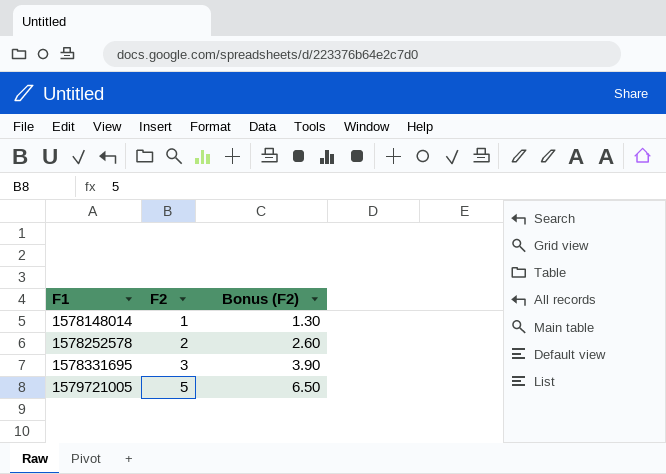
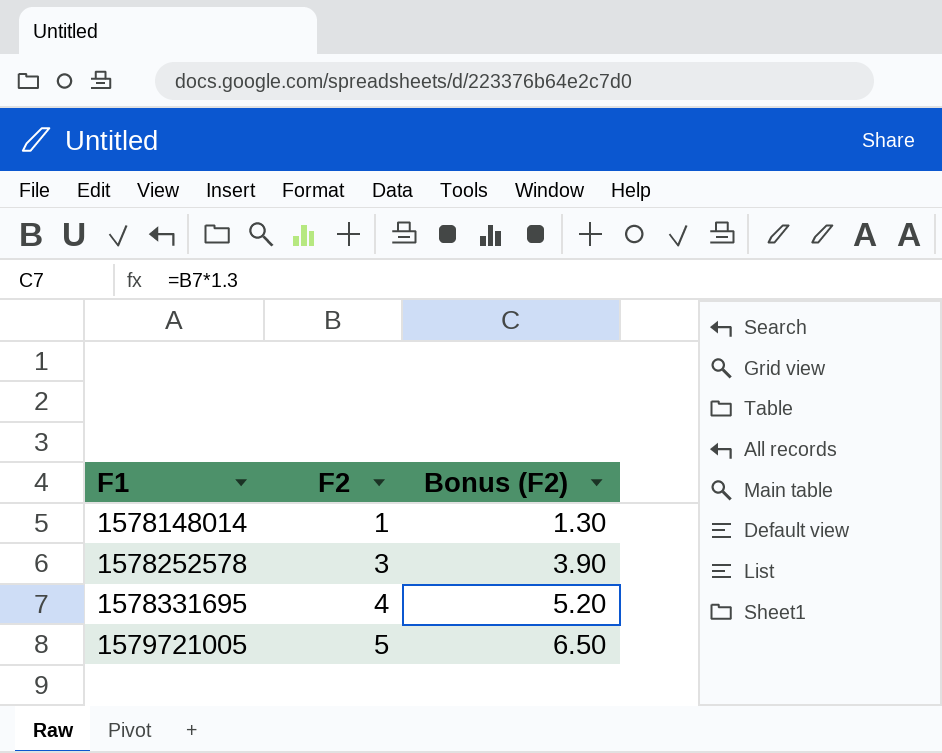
1578252578 | F2: 2 -> 3
1578252578 | Bonus (F2): 2.60 -> 3.90
1578331695 | F2: 3 -> 4
1578331695 | Bonus (F2): 3.90 -> 5.20

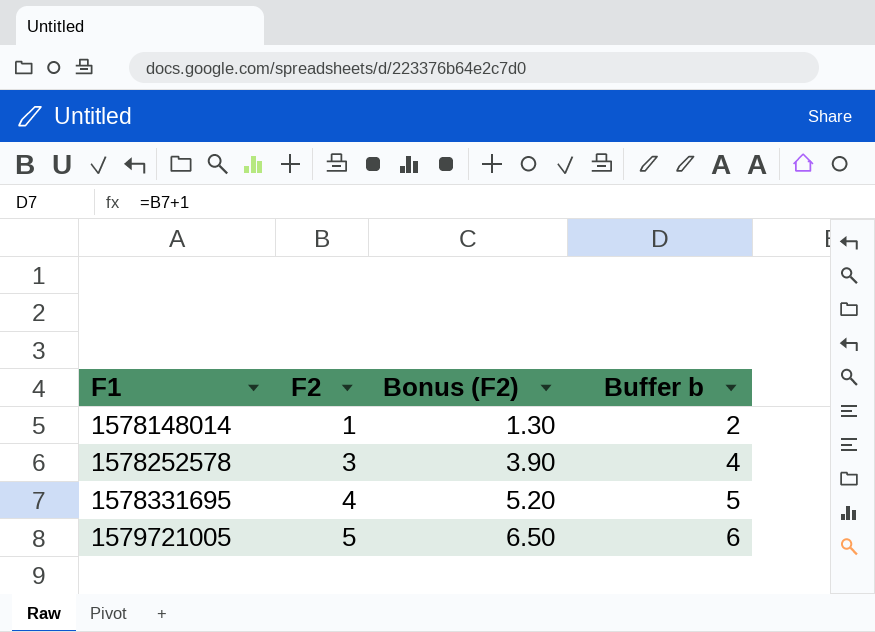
column Buffer b | formula: none -> [F2] + 1

